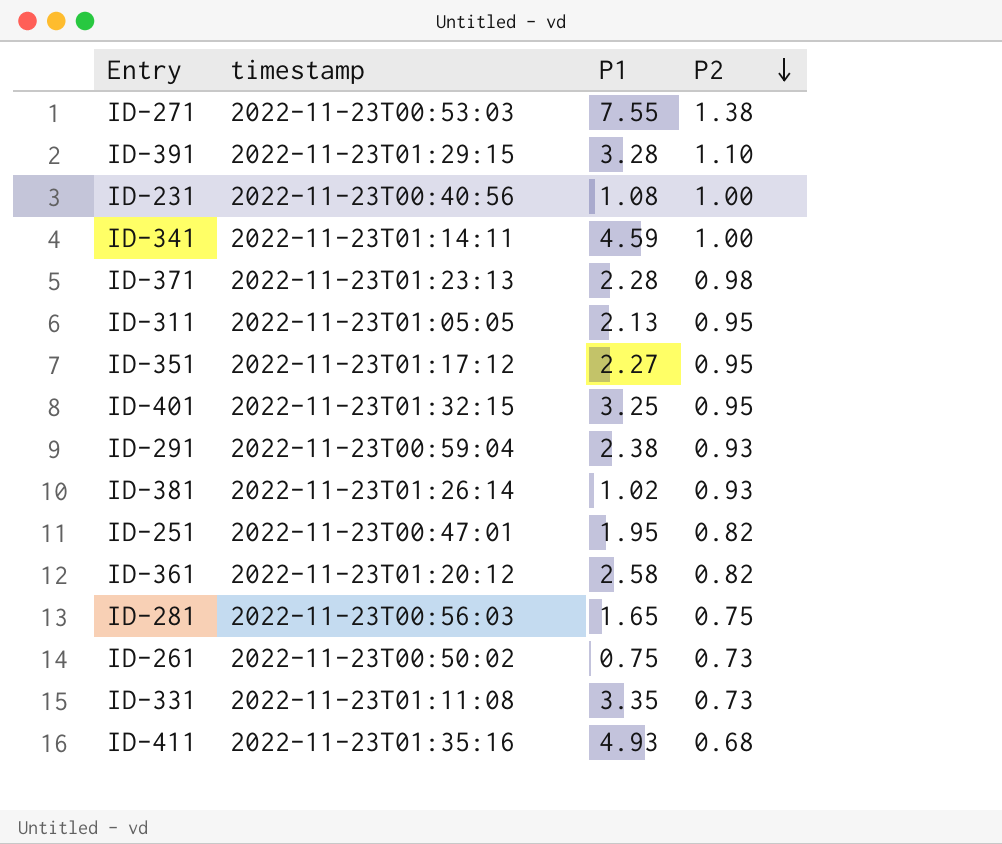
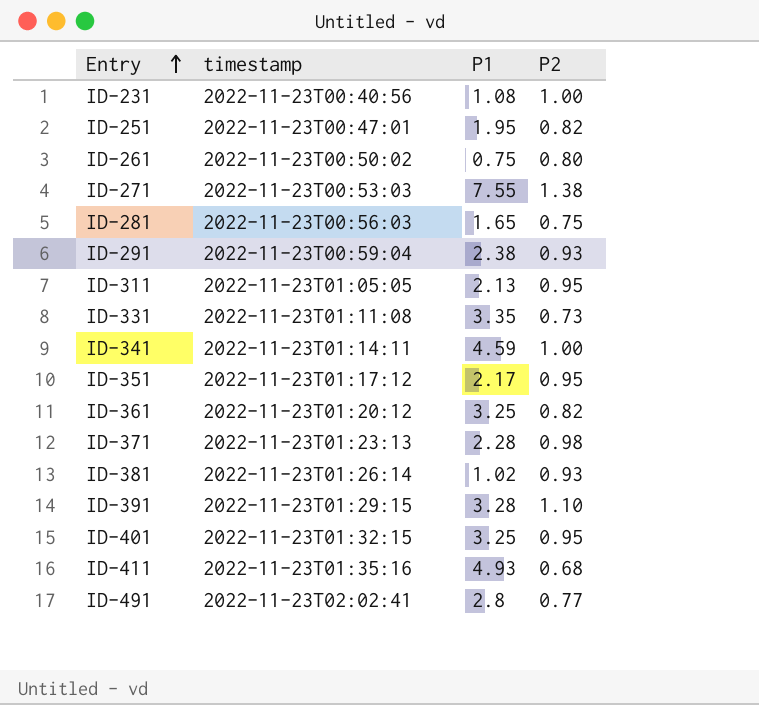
row order: P2 descending -> Entry ascending
ID-261 | P2: 0.73 -> 0.80
ID-351 | P1: 2.27 -> 2.17
ID-361 | P1: 2.58 -> 3.25
row ID-491: none -> 2022-11-23T02:02:41 | 2.8 | 0.77

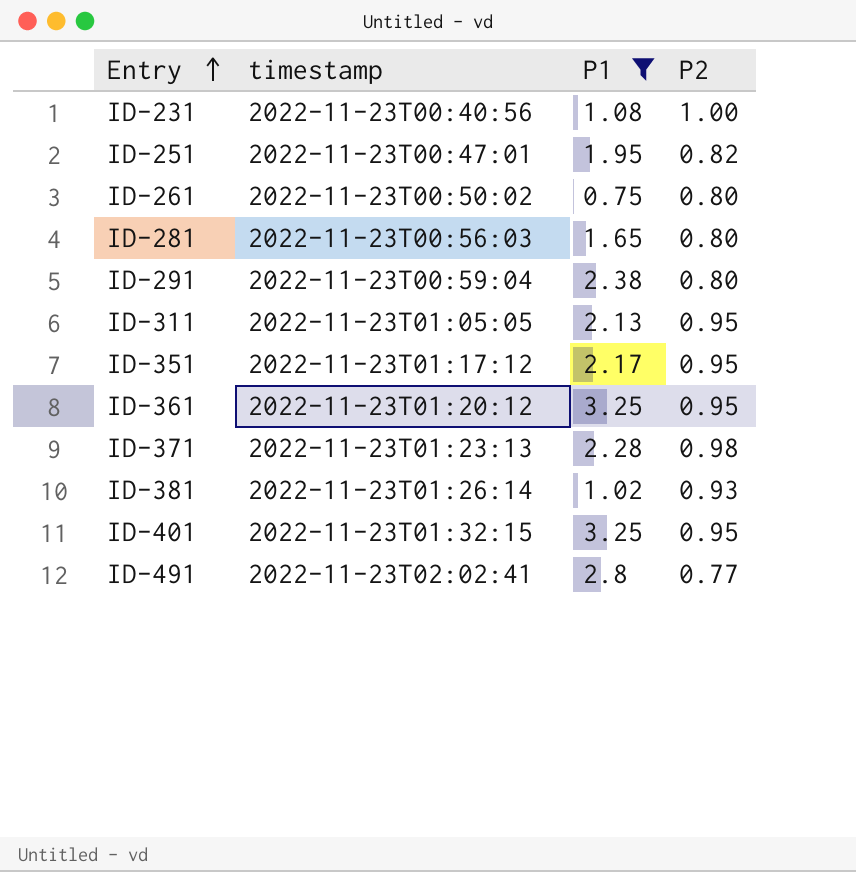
filter: none -> P1 <= 3.25
ID-281 | P2: 0.75 -> 0.80
ID-291 | P2: 0.93 -> 0.80
ID-361 | P2: 0.82 -> 0.95

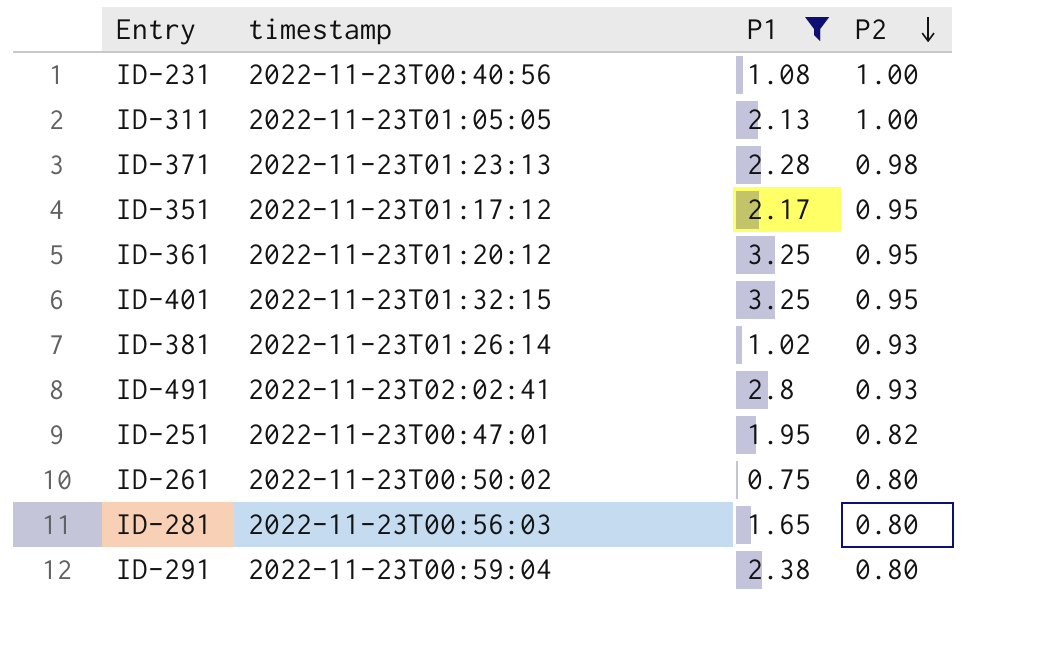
row order: Entry ascending -> P2 descending
ID-311 | P2: 0.95 -> 1.00
ID-491 | P2: 0.77 -> 0.93

